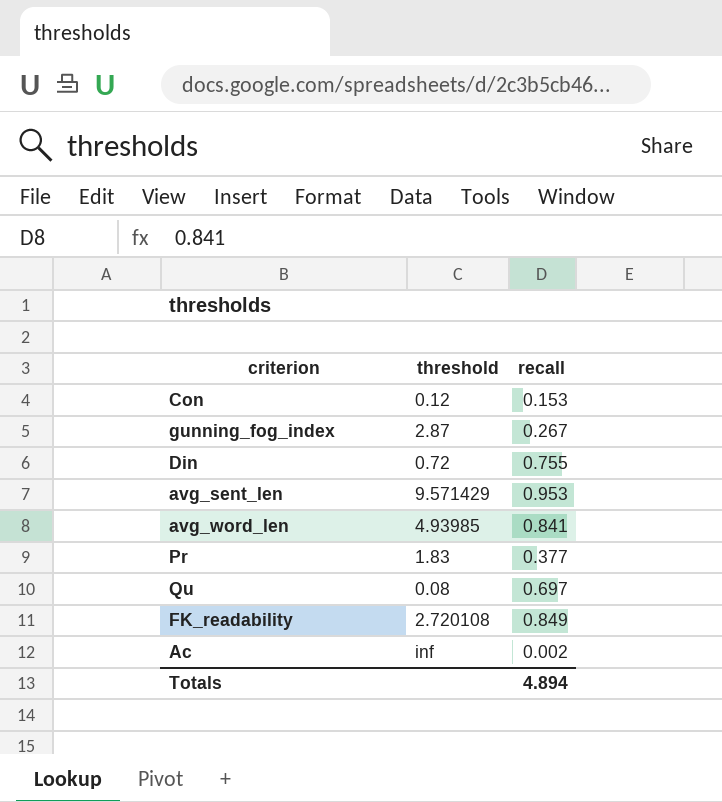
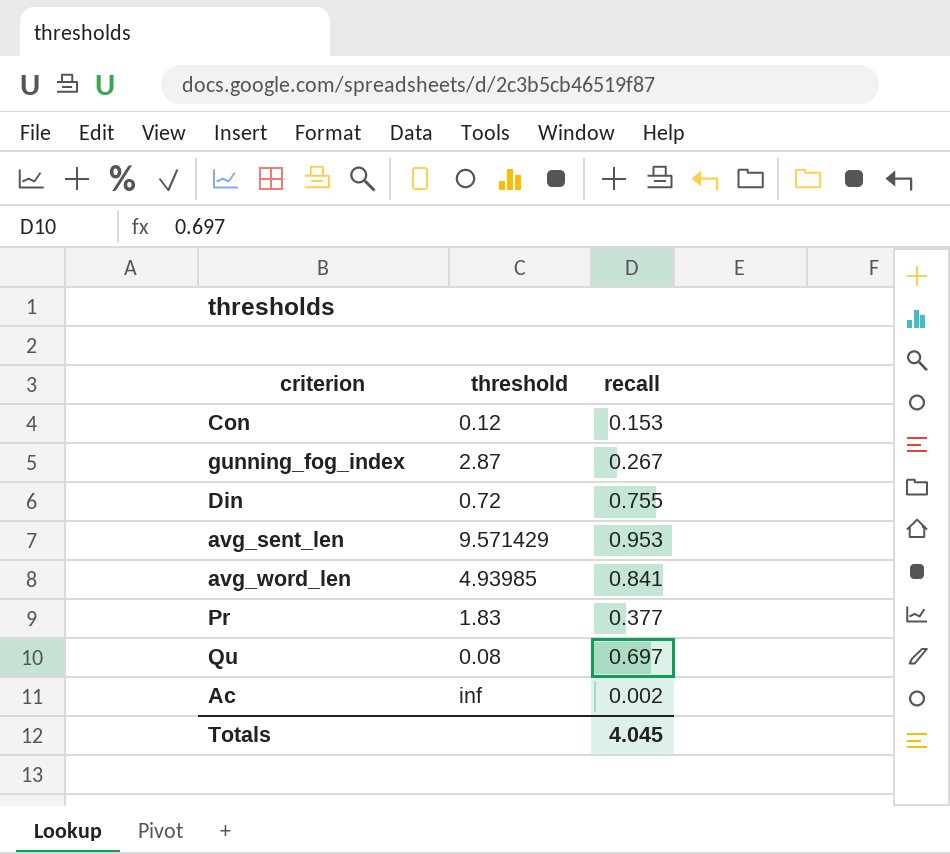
row FK_readability: 2.720108 | 0.849 -> none
Totals | recall: 4.894 -> 4.045

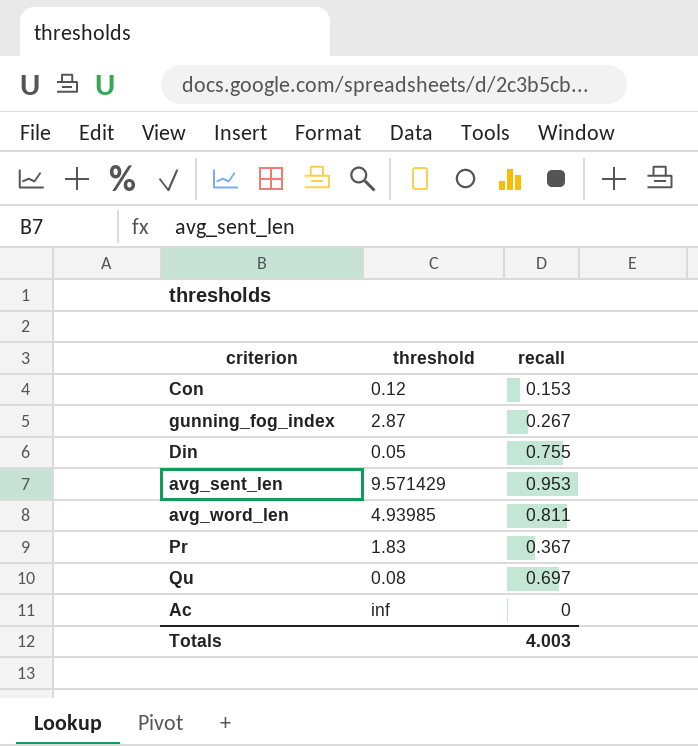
Din | threshold: 0.72 -> 0.05
avg_word_len | recall: 0.841 -> 0.811
Pr | recall: 0.377 -> 0.367
Ac | recall: 0.002 -> 0
Totals | recall: 4.045 -> 4.003

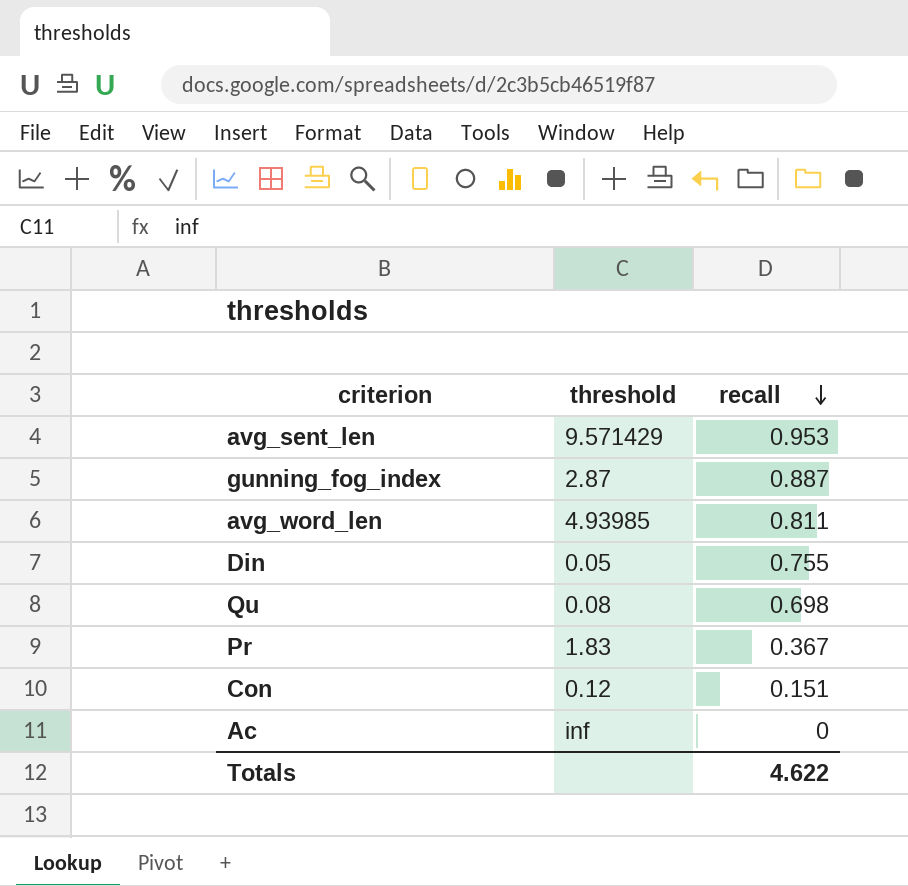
row order: none -> recall descending
gunning_fog_index | recall: 0.267 -> 0.887
Qu | recall: 0.697 -> 0.698
Con | recall: 0.153 -> 0.151
Totals | recall: 4.003 -> 4.622

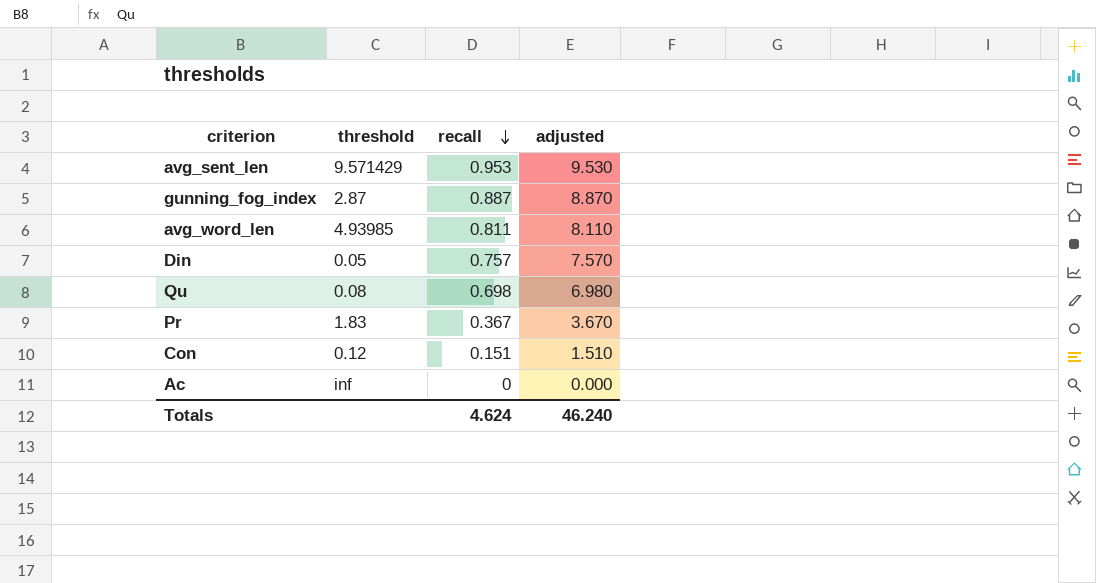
column adjusted | formula: none -> [recall] * 10
Din | recall: 0.755 -> 0.757
Totals | recall: 4.622 -> 4.624

